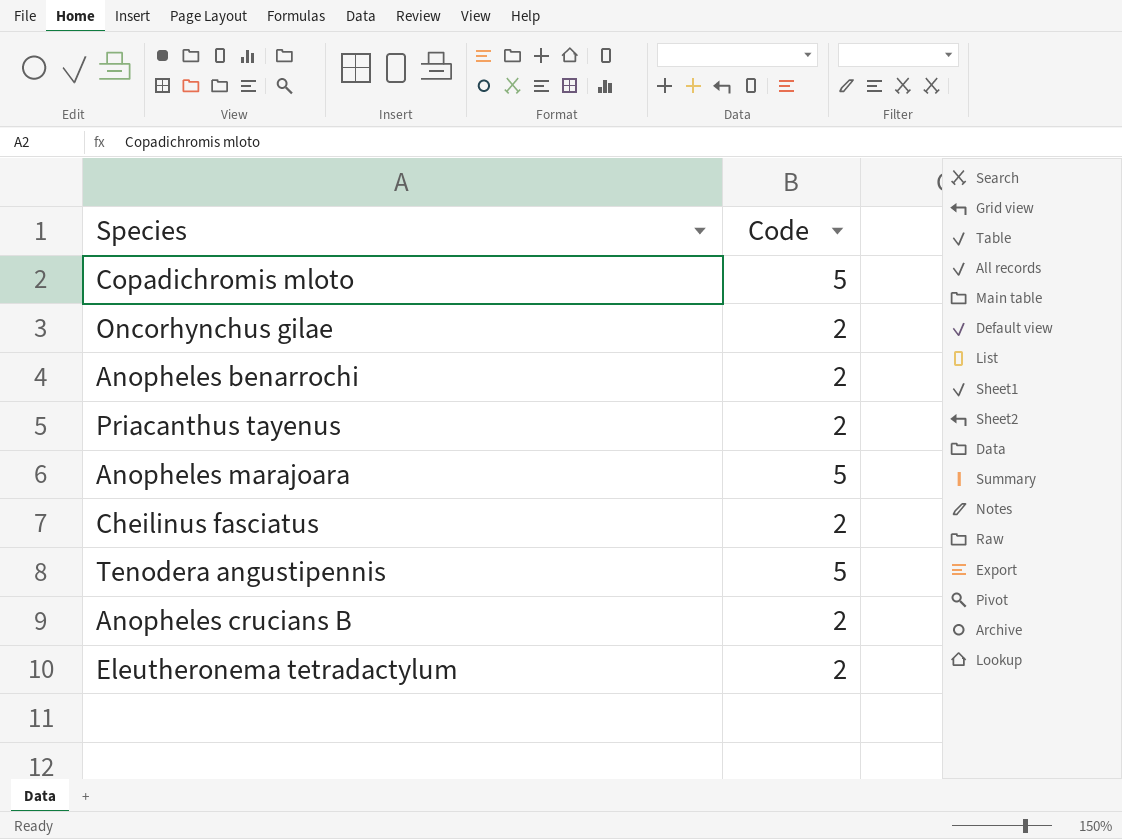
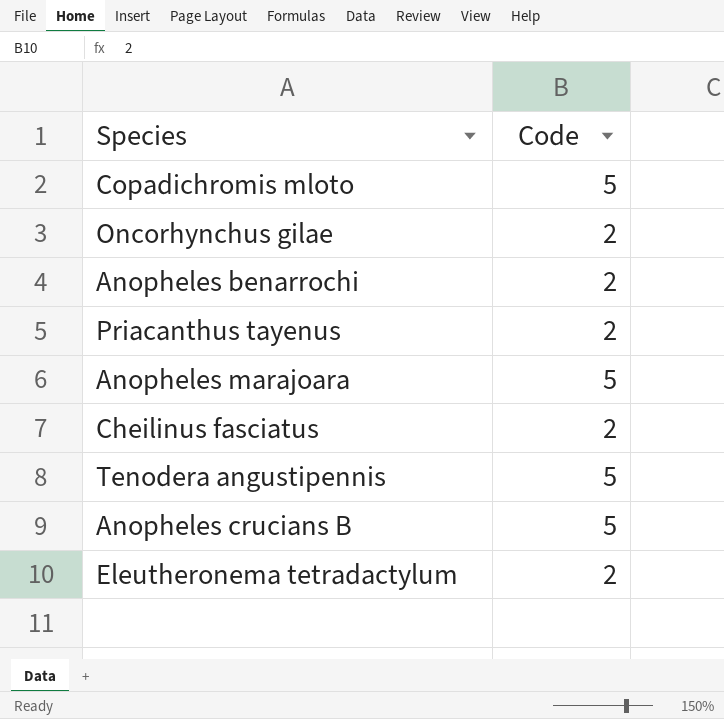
Anopheles crucians B | Code: 2 -> 5

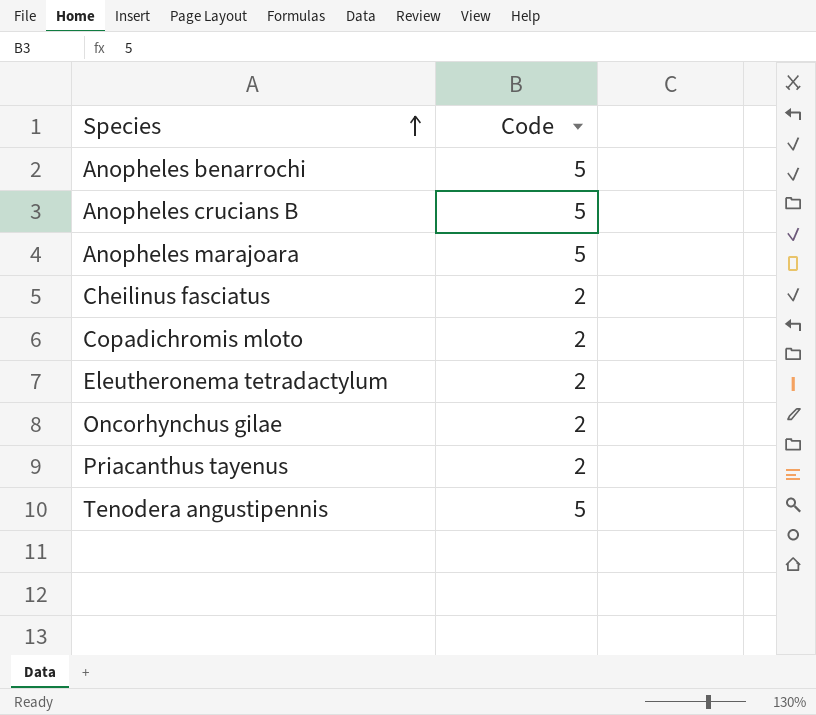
row order: none -> Species ascending
Anopheles benarrochi | Code: 2 -> 5
Copadichromis mloto | Code: 5 -> 2

